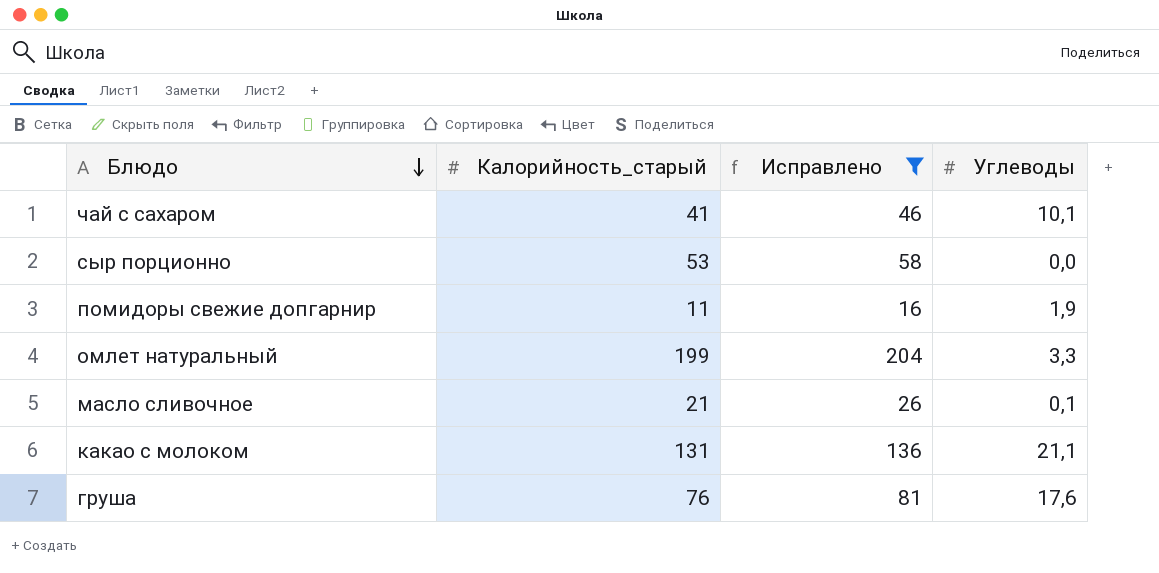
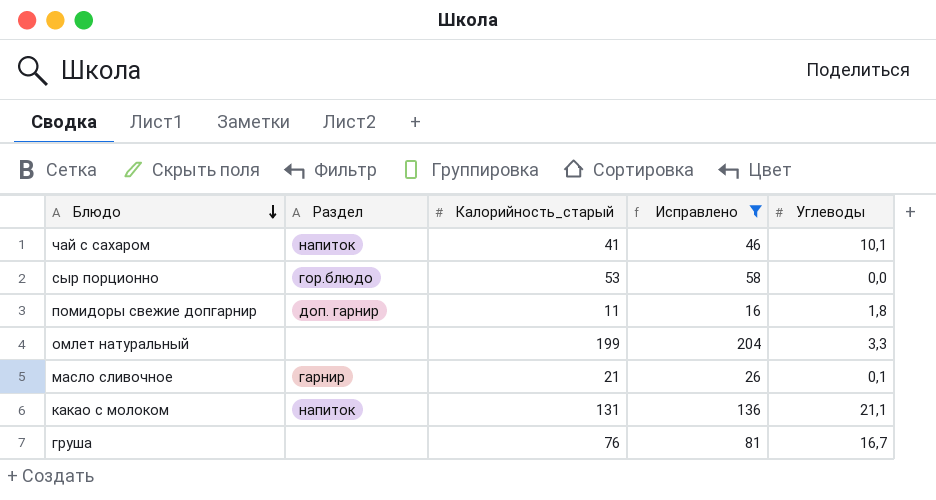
column Раздел | position: none -> 2
помидоры свежие допгарнир | Углеводы: 1,9 -> 1,8
груша | Углеводы: 17,6 -> 16,7

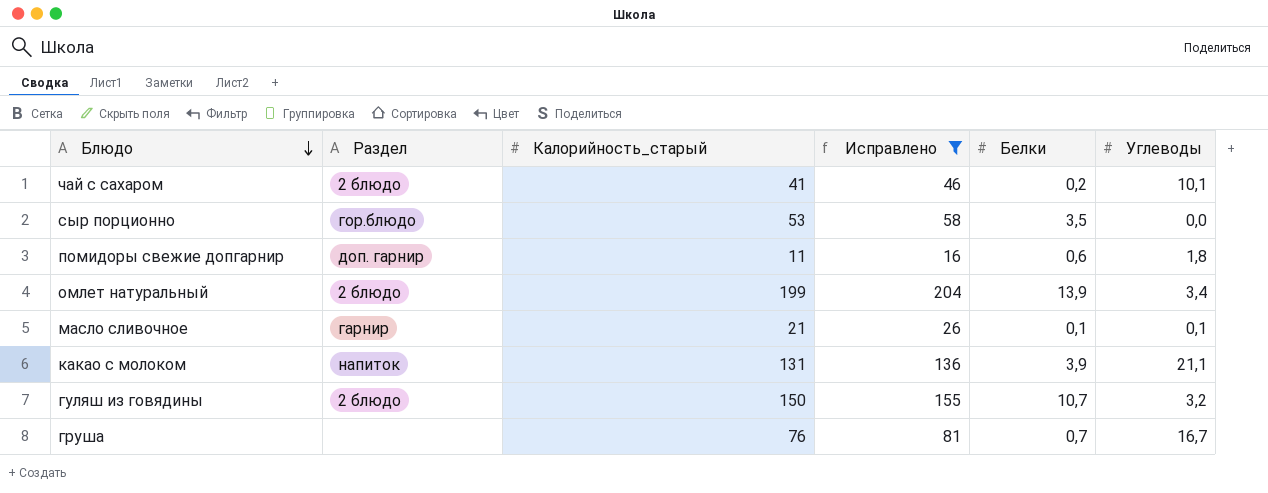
column Белки | position: none -> 5
чай с сахаром | Раздел: напиток -> 2 блюдо
омлет натуральный | Раздел: none -> 2 блюдо
омлет натуральный | Углеводы: 3,3 -> 3,4
row гуляш из говядины: none -> 2 блюдо | 150 | 155 | 10,7 | 3,2

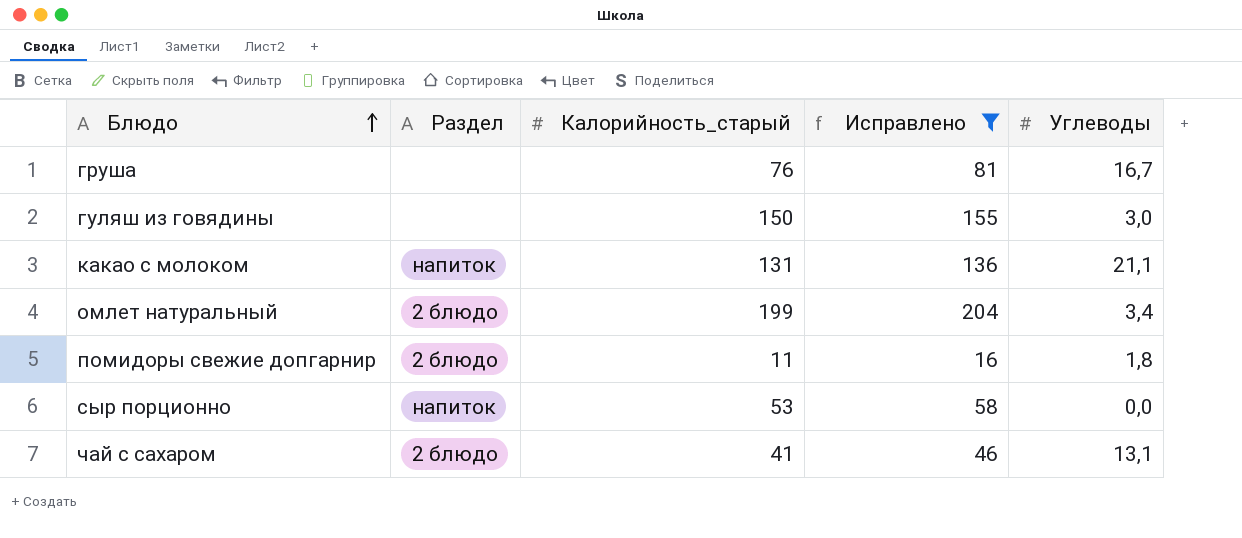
row order: Блюдо descending -> Блюдо ascending
column Белки | position: 5 -> none
row масло сливочное: гарнир | 21 | 26 | 0,1 | 0,1 -> none
гуляш из говядины | Раздел: 2 блюдо -> none
гуляш из говядины | Углеводы: 3,2 -> 3,0
помидоры свежие допгарнир | Раздел: доп. гарнир -> 2 блюдо
сыр порционно | Раздел: гор.блюдо -> напиток
чай с сахаром | Углеводы: 10,1 -> 13,1

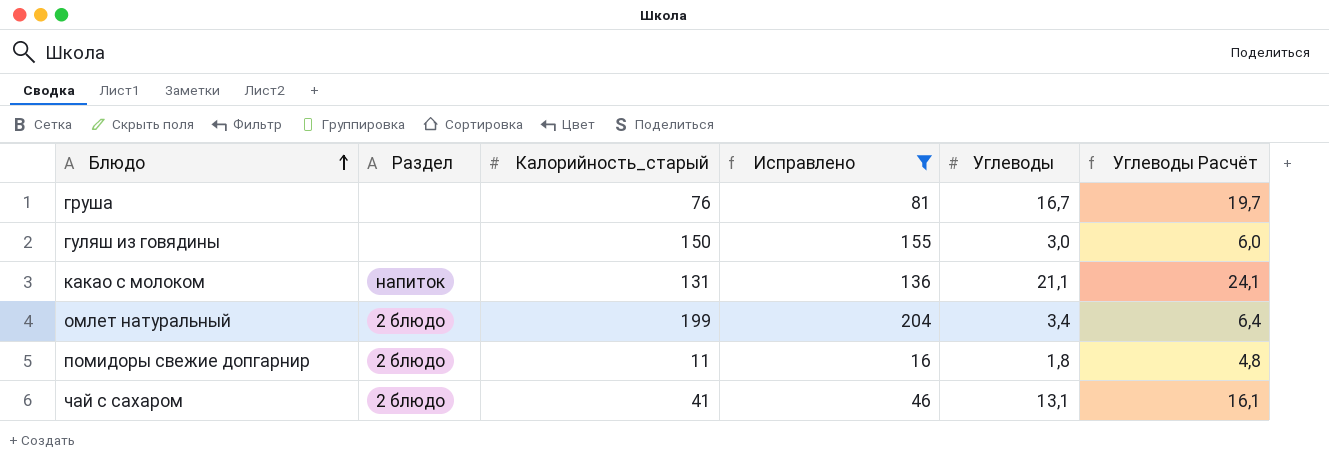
column Углеводы Расчёт | formula: none -> [Углеводы] + 3
row сыр порционно: напиток | 53 | 58 | 0,0 -> none

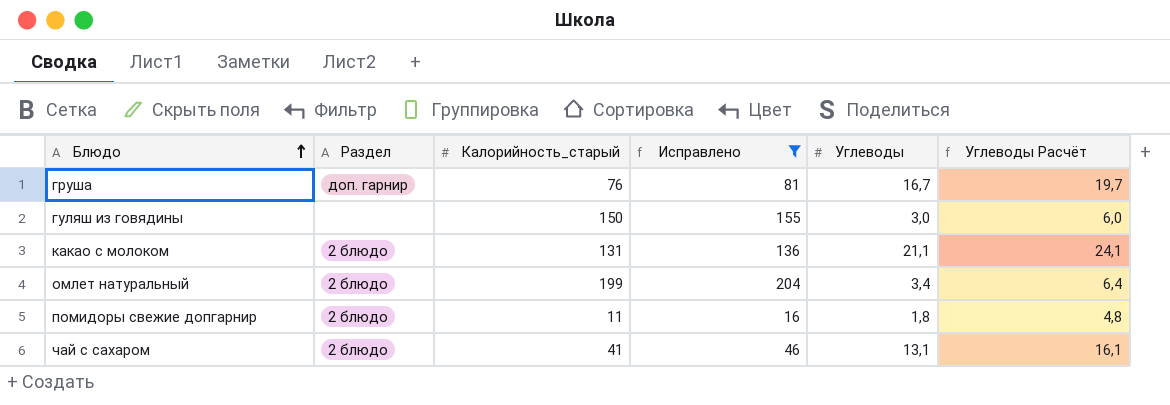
груша | Раздел: none -> доп. гарнир
какао с молоком | Раздел: напиток -> 2 блюдо

